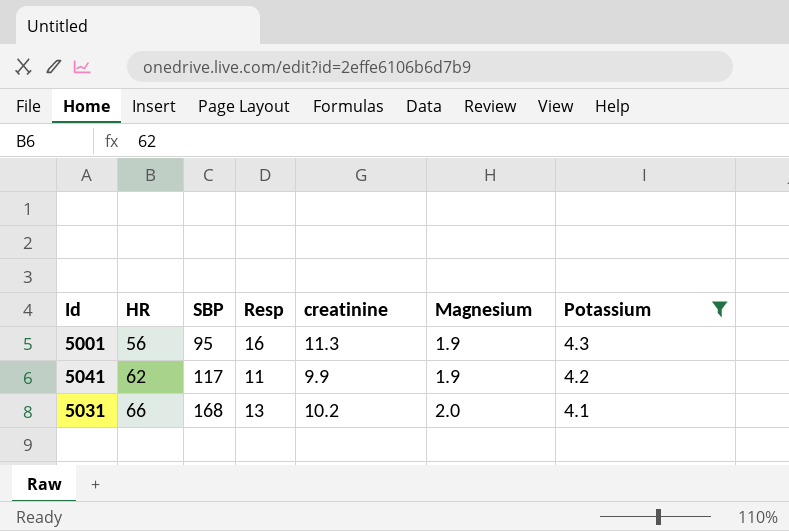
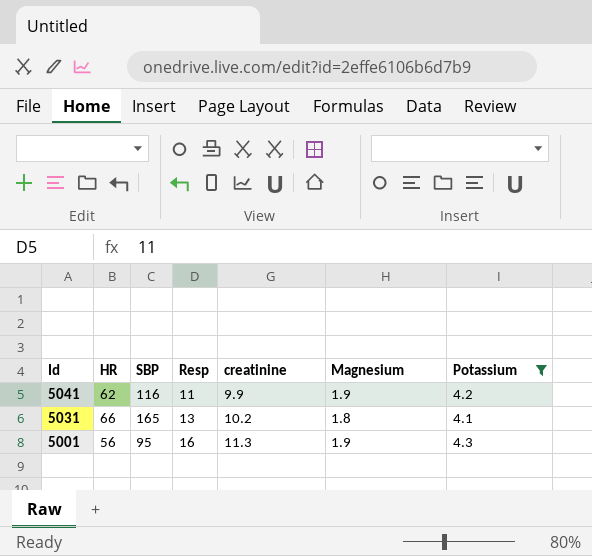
row order: HR ascending -> Id descending
5041 | SBP: 117 -> 116
5031 | SBP: 168 -> 165
5031 | Magnesium: 2.0 -> 1.8

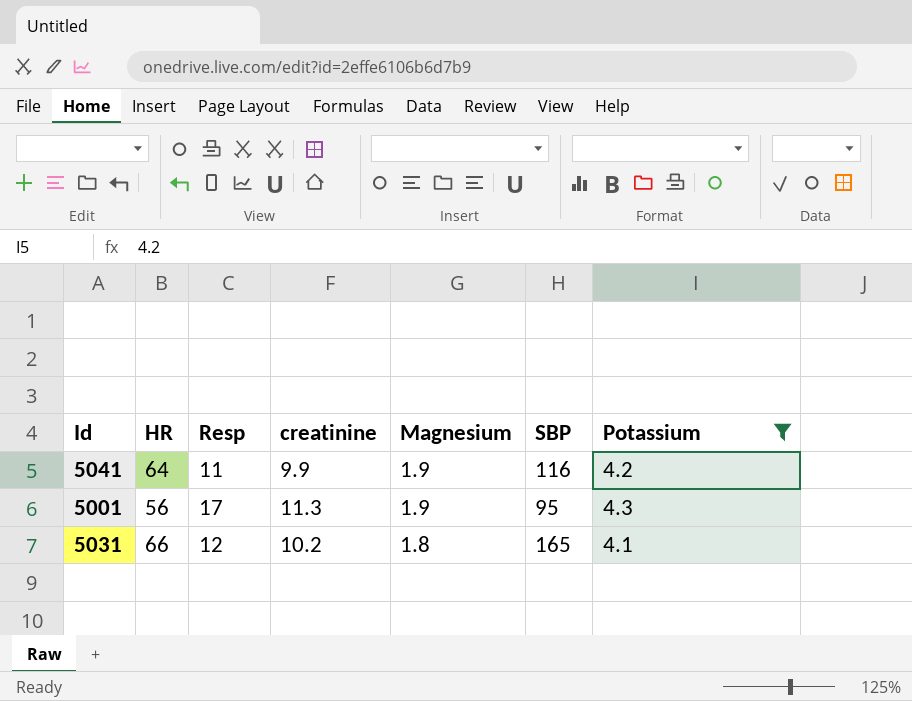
row order: Id descending -> Magnesium descending
column SBP | position: 3 -> 6
5041 | HR: 62 -> 64
5001 | Resp: 16 -> 17
5031 | Resp: 13 -> 12

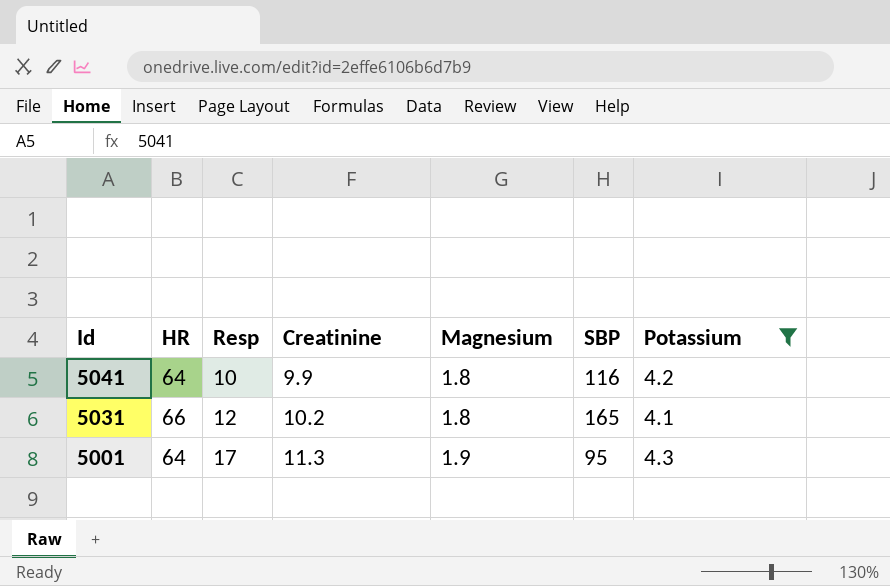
row order: Magnesium descending -> Id descending
column name: creatinine -> Creatinine
5041 | Resp: 11 -> 10
5041 | Magnesium: 1.9 -> 1.8
5001 | HR: 56 -> 64

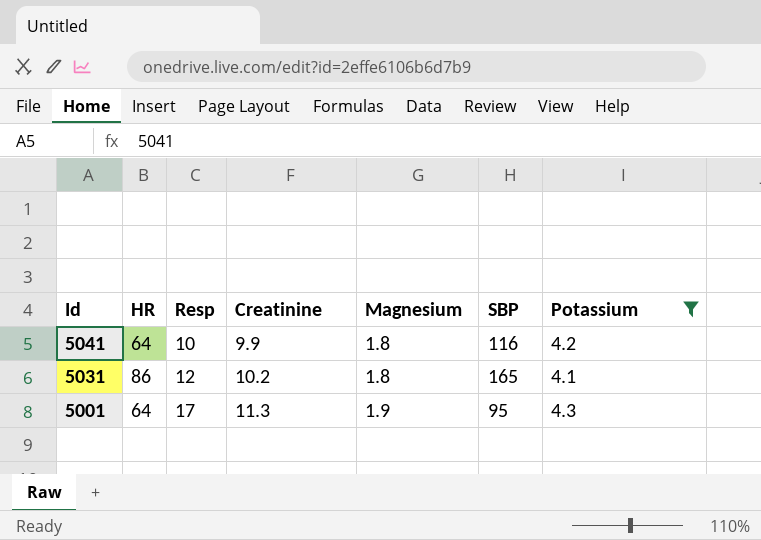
5031 | HR: 66 -> 86

